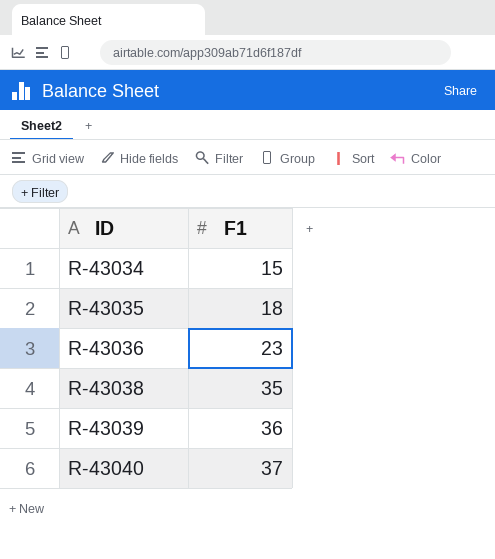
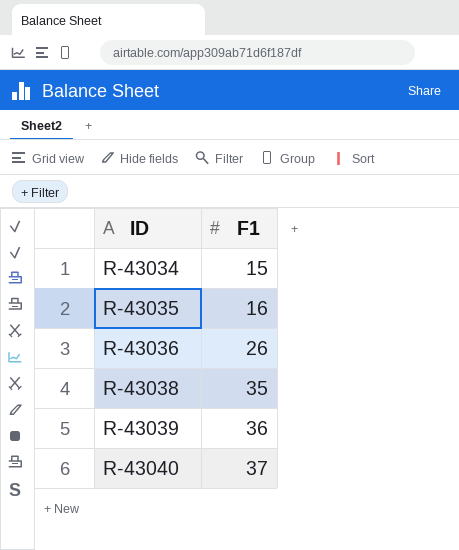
R-43035 | F1: 18 -> 16
R-43036 | F1: 23 -> 26

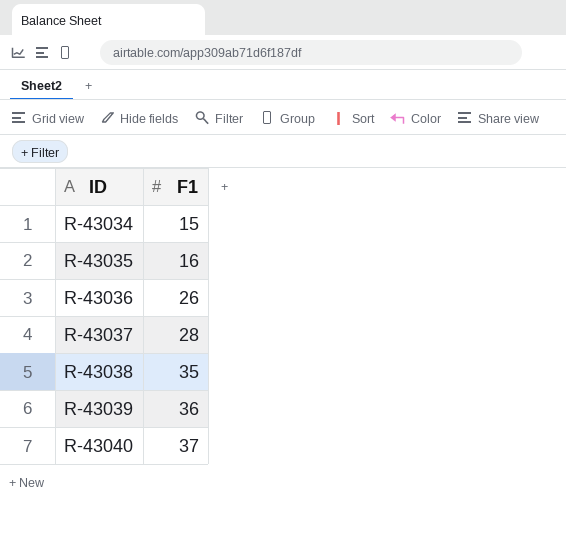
row R-43037: none -> 28

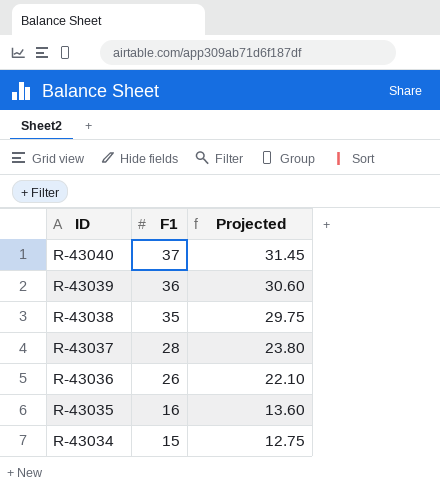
row order: ID ascending -> ID descending
column Projected | formula: none -> [F1] * 0.85

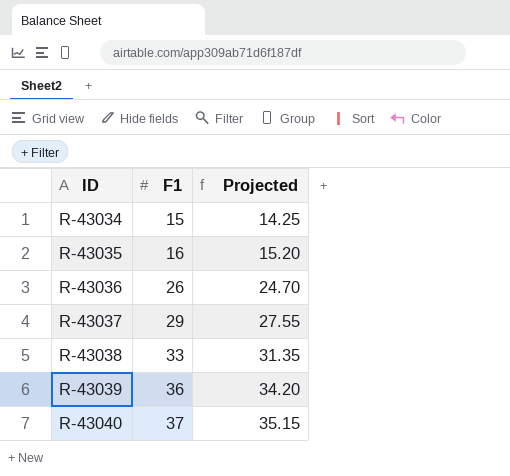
row order: ID descending -> ID ascending
column Projected | formula: [F1] * 0.85 -> [F1] * 0.95
R-43037 | F1: 28 -> 29
R-43038 | F1: 35 -> 33

